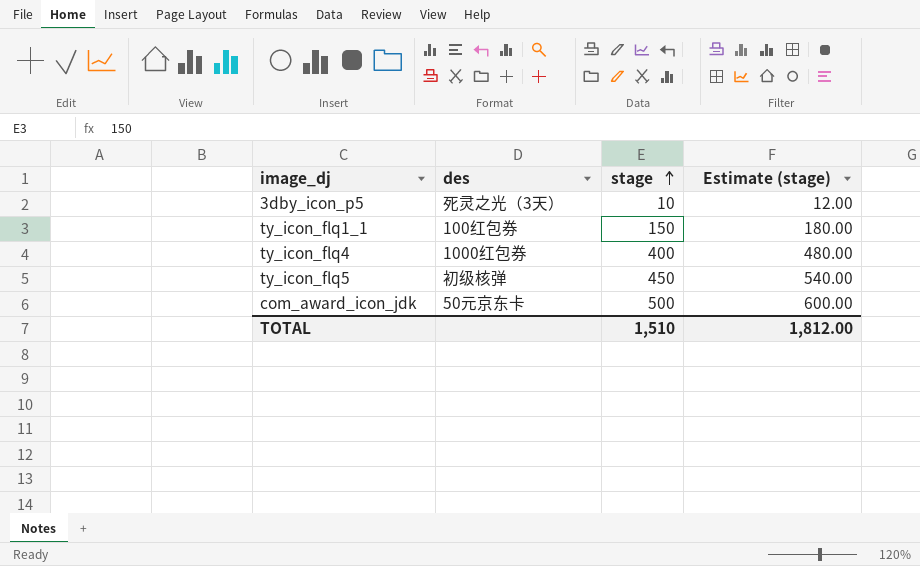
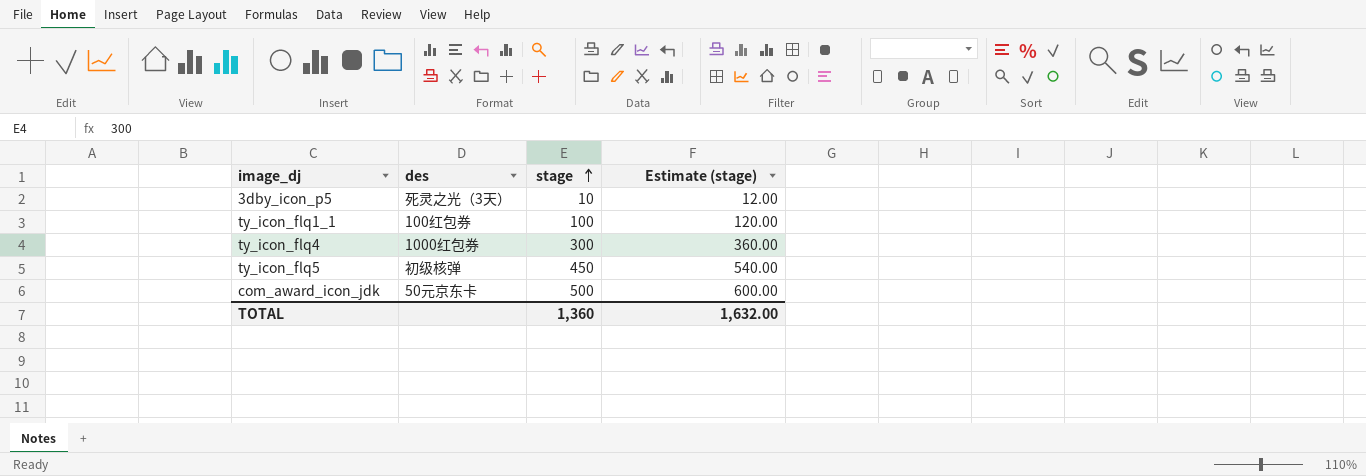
ty_icon_flq1_1 | stage: 150 -> 100
ty_icon_flq1_1 | Estimate (stage): 180.00 -> 120.00
ty_icon_flq4 | stage: 400 -> 300
ty_icon_flq4 | Estimate (stage): 480.00 -> 360.00
TOTAL | stage: 1,510 -> 1,360
TOTAL | Estimate (stage): 1,812.00 -> 1,632.00

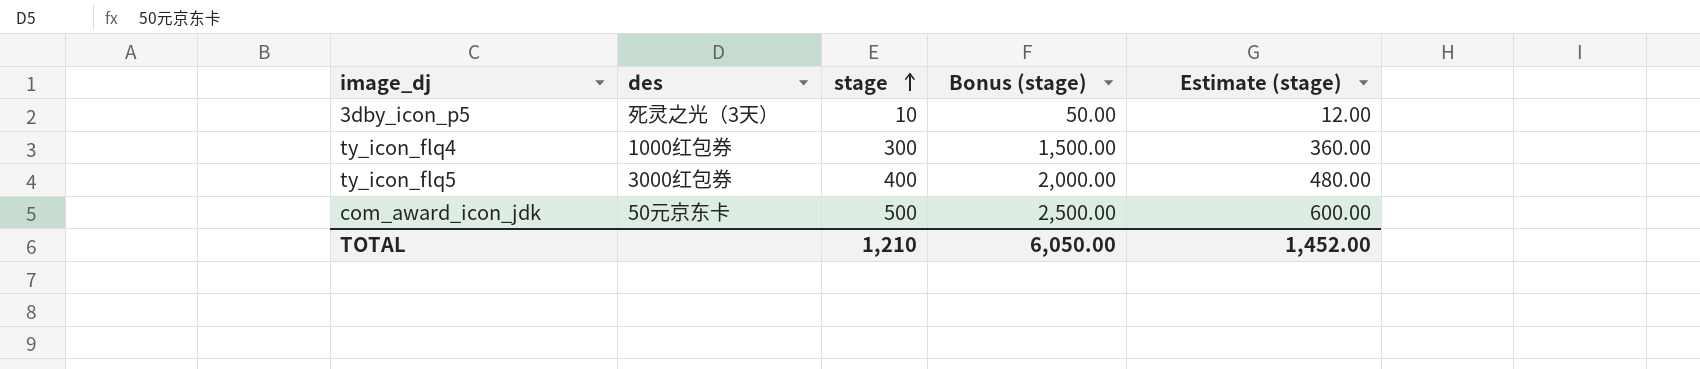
column Bonus (stage) | formula: none -> [stage] * 5
row ty_icon_flq1_1: 100红包券 | 100 | 120.00 -> none
ty_icon_flq5 | des: 初级核弹 -> 3000红包券
ty_icon_flq5 | stage: 450 -> 400
ty_icon_flq5 | Estimate (stage): 540.00 -> 480.00
TOTAL | stage: 1,360 -> 1,210
TOTAL | Estimate (stage): 1,632.00 -> 1,452.00

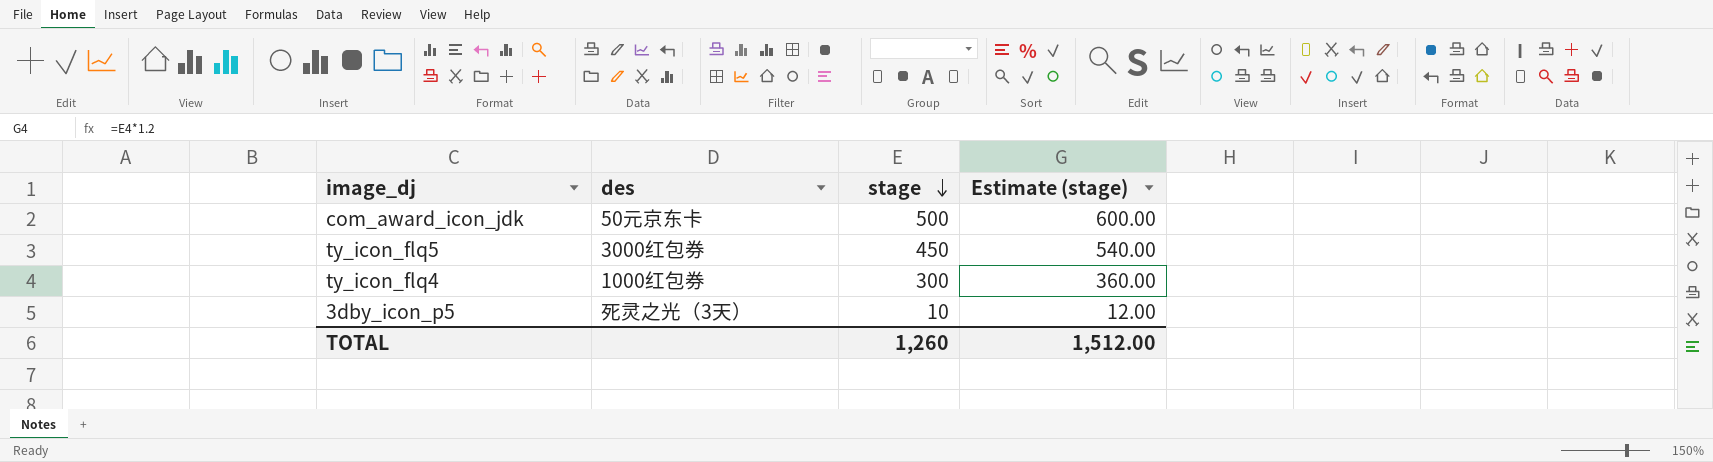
row order: stage ascending -> stage descending
column Bonus (stage) | formula: [stage] * 5 -> none
ty_icon_flq5 | stage: 400 -> 450
ty_icon_flq5 | Estimate (stage): 480.00 -> 540.00
TOTAL | stage: 1,210 -> 1,260
TOTAL | Estimate (stage): 1,452.00 -> 1,512.00

